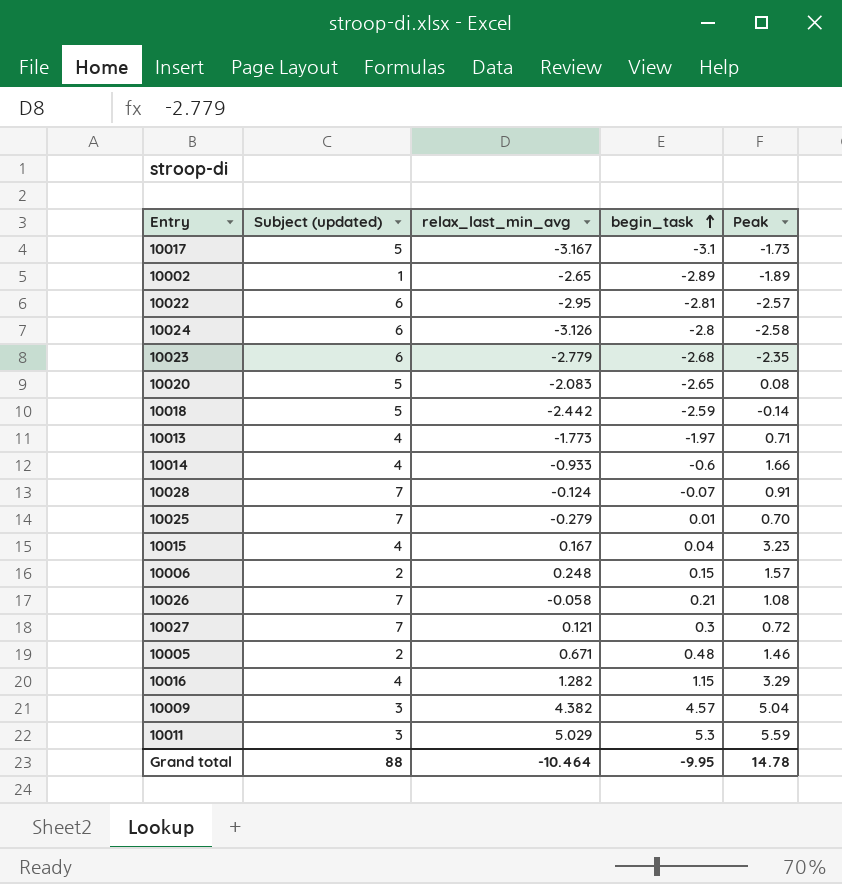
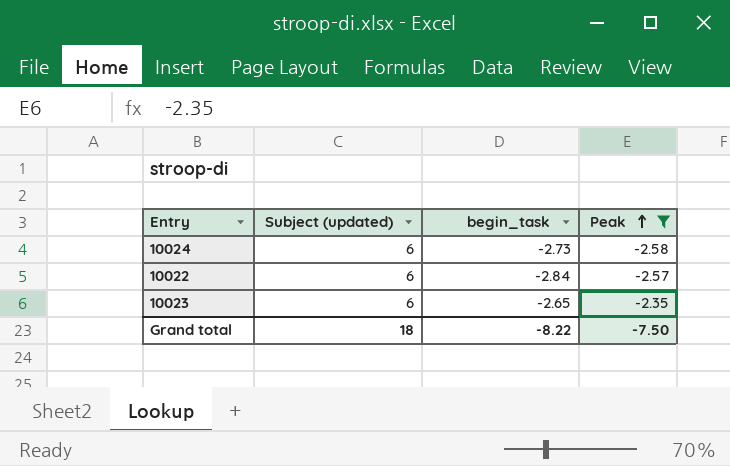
filter: none -> Peak <= -2.35
row order: begin_task ascending -> Peak ascending
column relax_last_min_avg | position: 3 -> none
10024 | begin_task: -2.8 -> -2.73
10022 | begin_task: -2.81 -> -2.84
10023 | begin_task: -2.68 -> -2.65
Grand total | Subject (updated): 88 -> 18
Grand total | begin_task: -9.95 -> -8.22
Grand total | Peak: 14.78 -> -7.50

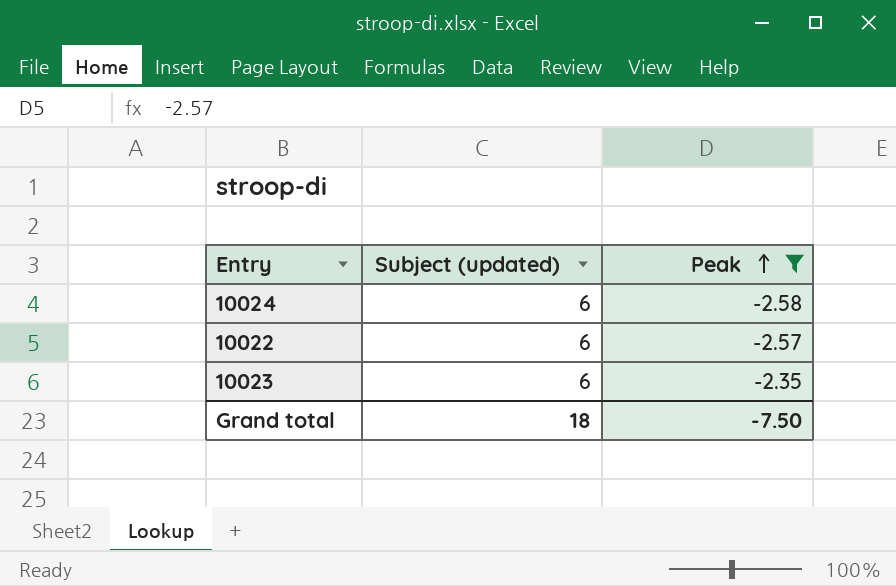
column begin_task | position: 3 -> none

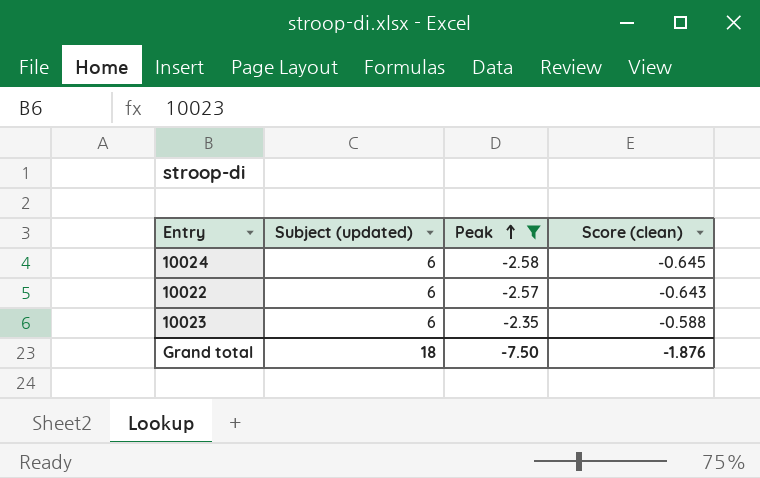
column Score (clean) | formula: none -> [Peak] * 0.25

